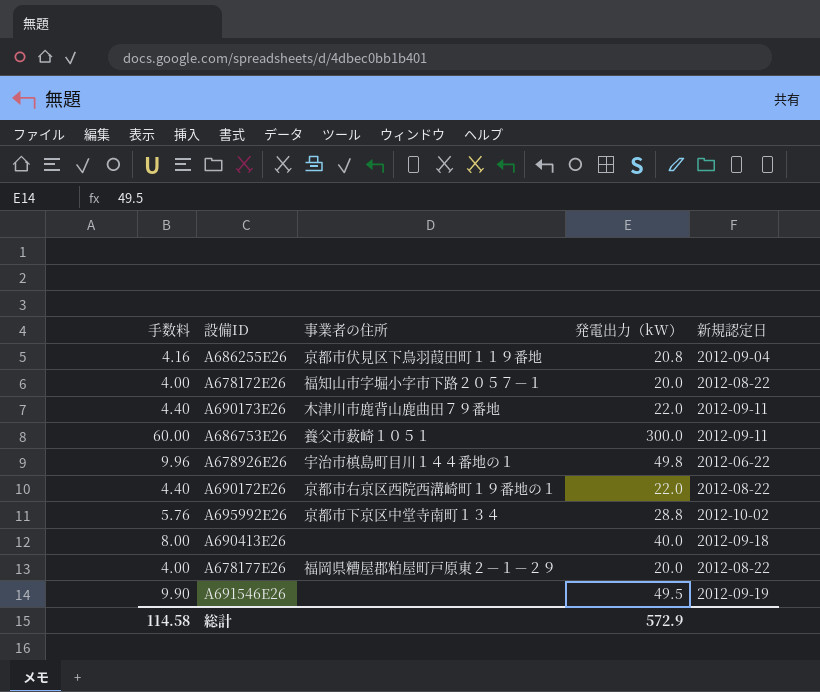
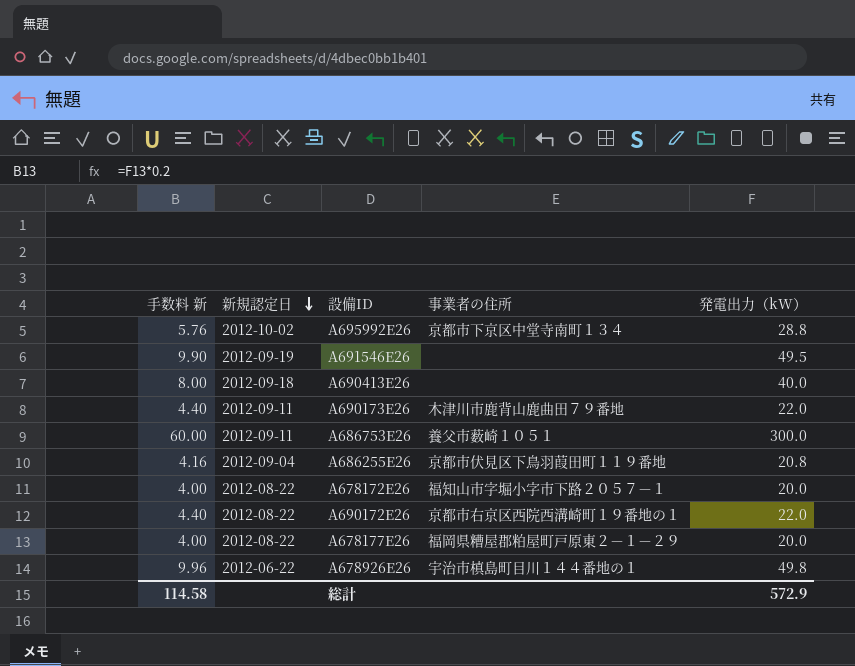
row order: none -> 新規認定日 descending
column name: 手数料 -> 手数料 新
column 新規認定日 | position: 5 -> 2

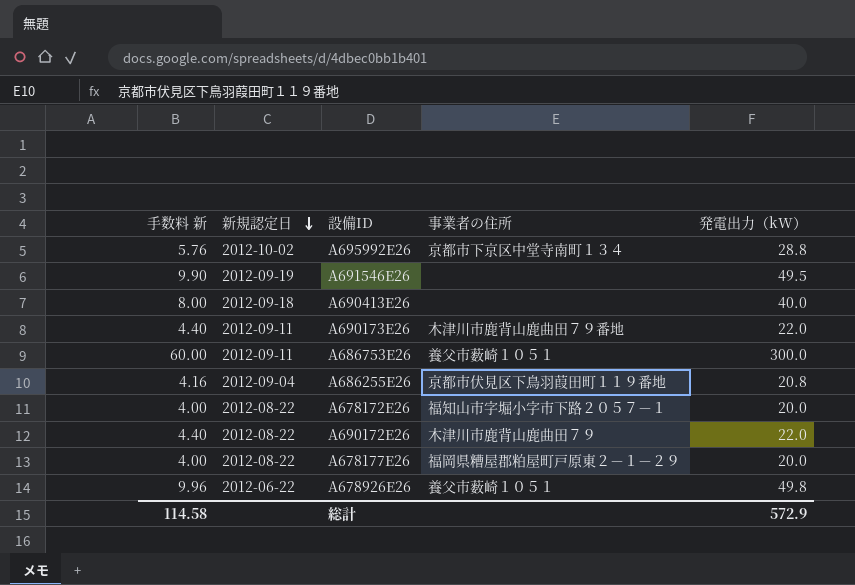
A690172E26 | 事業者の住所: 京都市右京区西院西溝崎町１９番地の１ -> 木津川市鹿背山鹿曲田７９
A678926E26 | 事業者の住所: 宇治市槙島町目川１４４番地の１ -> 養父市薮崎１０５１

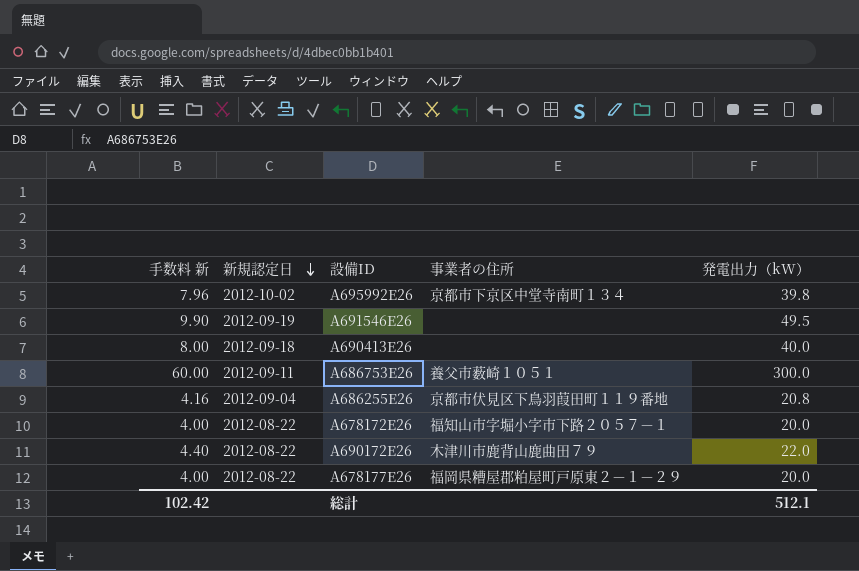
row A690173E26: 4.40 | 2012-09-11 | 木津川市鹿背山鹿曲田７９番地 | 22.0 -> none
row A678926E26: 9.96 | 2012-06-22 | 養父市薮崎１０５１ | 49.8 -> none
A695992E26 | 手数料 新: 5.76 -> 7.96
A695992E26 | 発電出力（kW）: 28.8 -> 39.8
総計 | 手数料 新: 114.58 -> 102.42
総計 | 発電出力（kW）: 572.9 -> 512.1

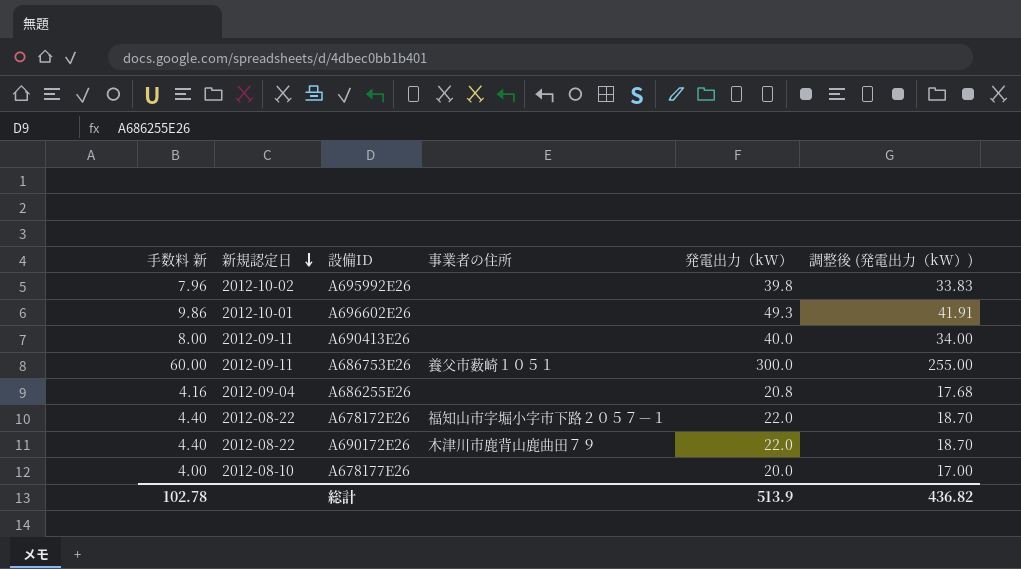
column 調整後 (発電出力（kW）) | formula: none -> [発電出力（kW）] * 0.85
row A691546E26: 9.90 | 2012-09-19 | none | 49.5 -> none
A695992E26 | 事業者の住所: 京都市下京区中堂寺南町１３４ -> none
row A696602E26: none -> 9.86 | 2012-10-01 | none | 49.3 | 41.91
A690413E26 | 新規認定日: 2012-09-18 -> 2012-09-11
A686255E26 | 事業者の住所: 京都市伏見区下鳥羽葭田町１１９番地 -> none
A678172E26 | 手数料 新: 4.00 -> 4.40
A678172E26 | 発電出力（kW）: 20.0 -> 22.0
A678177E26 | 新規認定日: 2012-08-22 -> 2012-08-10
A678177E26 | 事業者の住所: 福岡県糟屋郡粕屋町戸原東２－１－２９ -> none
総計 | 手数料 新: 102.42 -> 102.78
総計 | 発電出力（kW）: 512.1 -> 513.9

